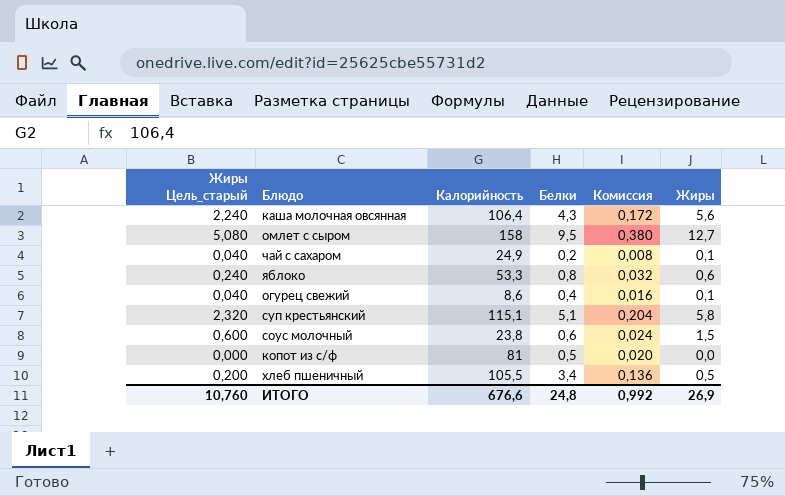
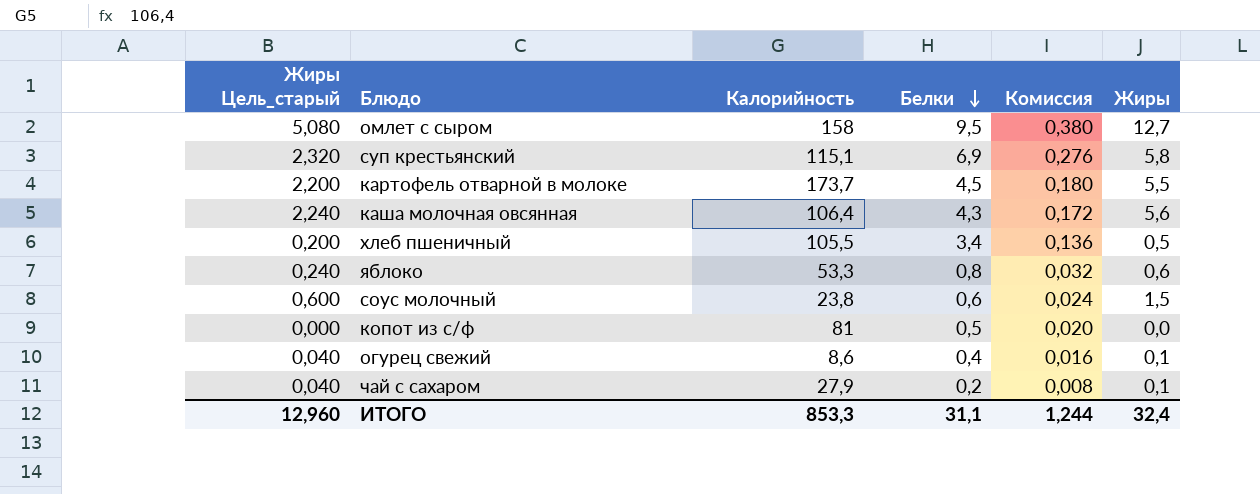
row order: none -> Белки descending
суп крестьянский | Белки: 5,1 -> 6,9
суп крестьянский | Комиссия: 0,204 -> 0,276
row картофель отварной в молоке: none -> 2,200 | 173,7 | 4,5 | 0,180 | 5,5
чай с сахаром | Калорийность: 24,9 -> 27,9
ИТОГО | Жиры Цель_старый: 10,760 -> 12,960
ИТОГО | Калорийность: 676,6 -> 853,3
ИТОГО | Белки: 24,8 -> 31,1
ИТОГО | Комиссия: 0,992 -> 1,244
ИТОГО | Жиры: 26,9 -> 32,4

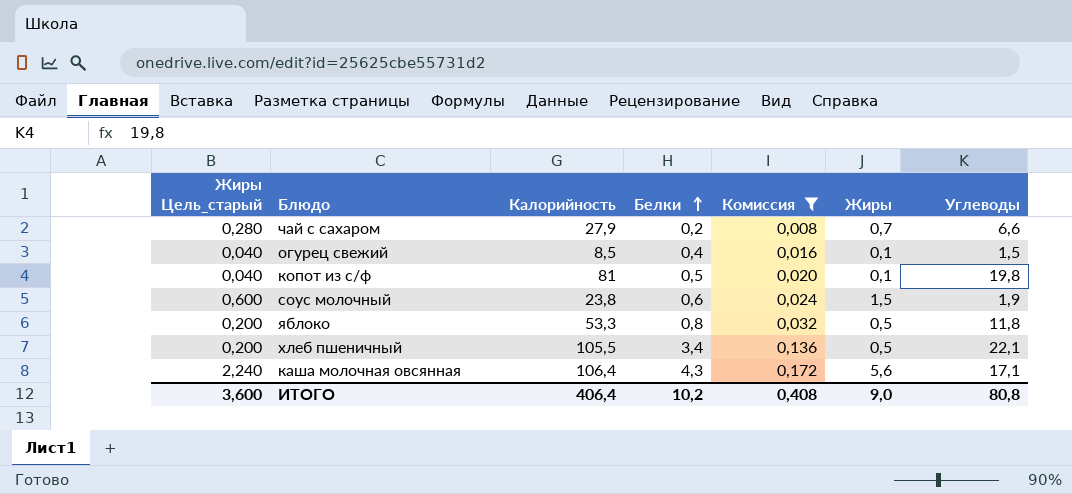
filter: none -> Комиссия <= 0,172
row order: Белки descending -> Белки ascending
column Углеводы | position: none -> 7
чай с сахаром | Жиры Цель_старый: 0,040 -> 0,280
чай с сахаром | Жиры: 0,1 -> 0,7
огурец свежий | Калорийность: 8,6 -> 8,5
копот из с/ф | Жиры Цель_старый: 0,000 -> 0,040
копот из с/ф | Жиры: 0,0 -> 0,1
яблоко | Жиры Цель_старый: 0,240 -> 0,200
яблоко | Жиры: 0,6 -> 0,5
ИТОГО | Жиры Цель_старый: 12,960 -> 3,600
ИТОГО | Калорийность: 853,3 -> 406,4
ИТОГО | Белки: 31,1 -> 10,2
ИТОГО | Комиссия: 1,244 -> 0,408
ИТОГО | Жиры: 32,4 -> 9,0

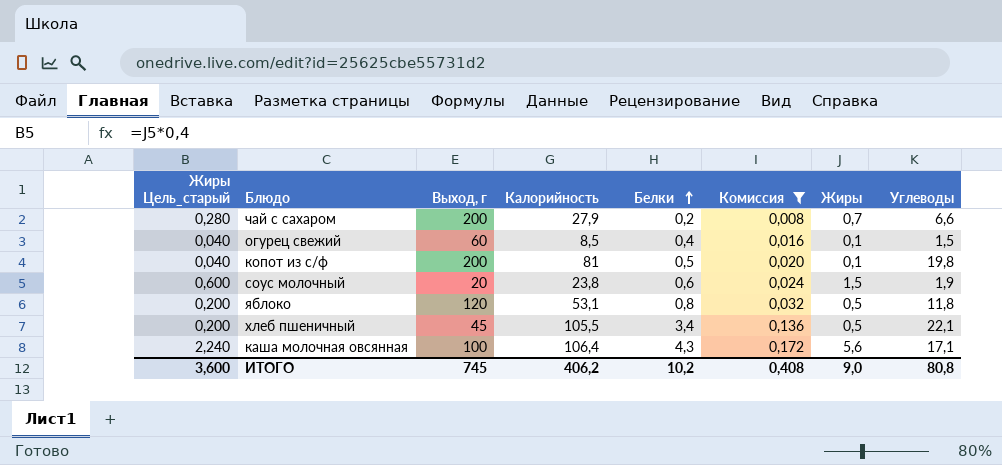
column Выход, г | position: none -> 3
яблоко | Калорийность: 53,3 -> 53,1
ИТОГО | Калорийность: 406,4 -> 406,2

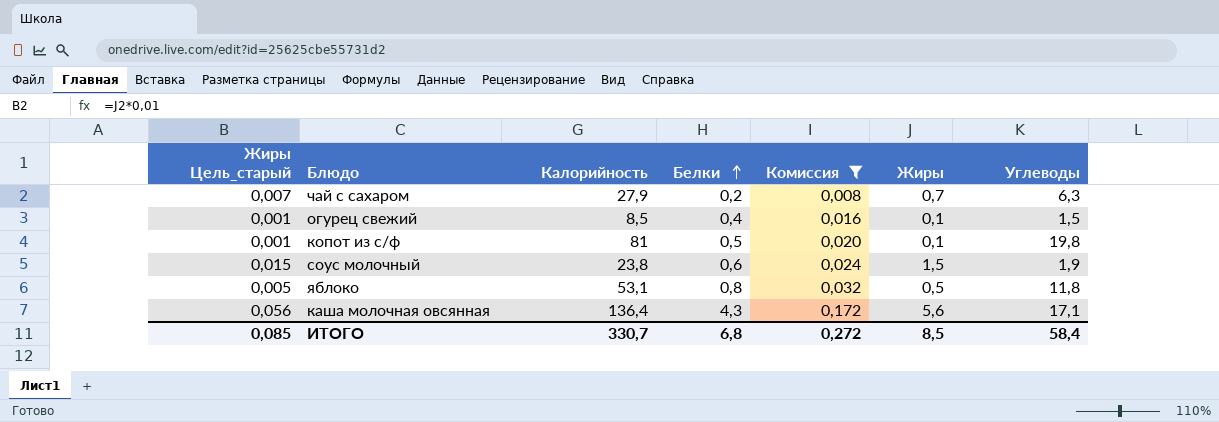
column Выход, г | position: 3 -> none
column Жиры Цель_старый | formula: [Жиры] * 0,4 -> [Жиры] * 0,01
row хлеб пшеничный: 0,200 | 45 | 105,5 | 3,4 | 0,136 | 0,5 | 22,1 -> none
чай с сахаром | Углеводы: 6,6 -> 6,3
каша молочная овсянная | Калорийность: 106,4 -> 136,4
ИТОГО | Жиры Цель_старый: 3,600 -> 0,085
ИТОГО | Калорийность: 406,2 -> 330,7
ИТОГО | Белки: 10,2 -> 6,8
ИТОГО | Комиссия: 0,408 -> 0,272
ИТОГО | Жиры: 9,0 -> 8,5
ИТОГО | Углеводы: 80,8 -> 58,4

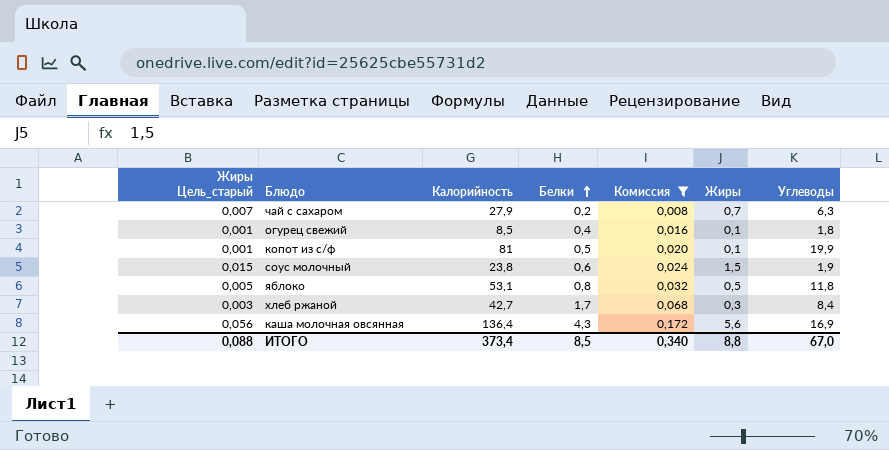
огурец свежий | Углеводы: 1,5 -> 1,8
копот из с/ф | Углеводы: 19,8 -> 19,9
row хлеб ржаной: none -> 0,003 | 42,7 | 1,7 | 0,068 | 0,3 | 8,4
каша молочная овсянная | Углеводы: 17,1 -> 16,9
ИТОГО | Жиры Цель_старый: 0,085 -> 0,088
ИТОГО | Калорийность: 330,7 -> 373,4
ИТОГО | Белки: 6,8 -> 8,5
ИТОГО | Комиссия: 0,272 -> 0,340
ИТОГО | Жиры: 8,5 -> 8,8
ИТОГО | Углеводы: 58,4 -> 67,0

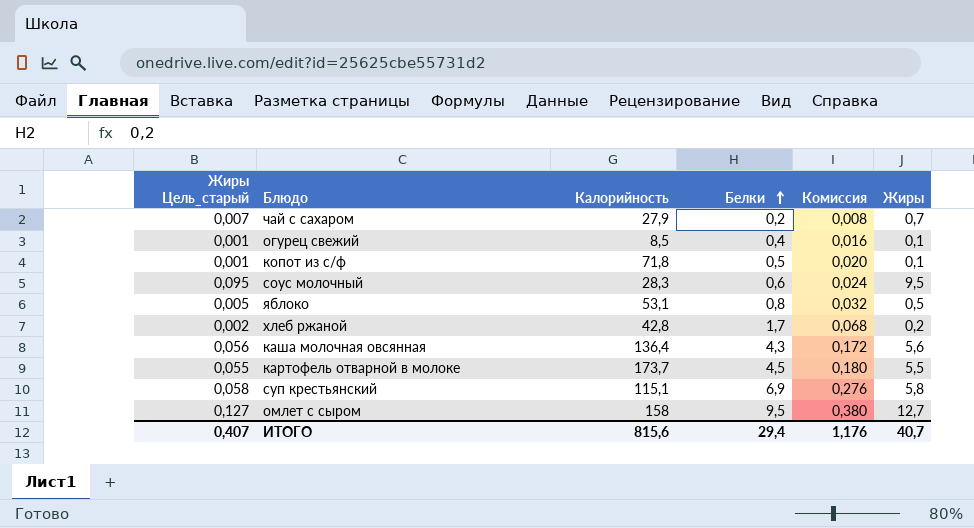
filter: Комиссия <= 0,172 -> none
column Углеводы | position: 7 -> none
копот из с/ф | Калорийность: 81 -> 71,8
соус молочный | Жиры Цель_старый: 0,015 -> 0,095
соус молочный | Калорийность: 23,8 -> 28,3
соус молочный | Жиры: 1,5 -> 9,5
хлеб ржаной | Жиры Цель_старый: 0,003 -> 0,002
хлеб ржаной | Калорийность: 42,7 -> 42,8
хлеб ржаной | Жиры: 0,3 -> 0,2
ИТОГО | Жиры Цель_старый: 0,088 -> 0,407
ИТОГО | Калорийность: 373,4 -> 815,6
ИТОГО | Белки: 8,5 -> 29,4
ИТОГО | Комиссия: 0,340 -> 1,176
ИТОГО | Жиры: 8,8 -> 40,7

